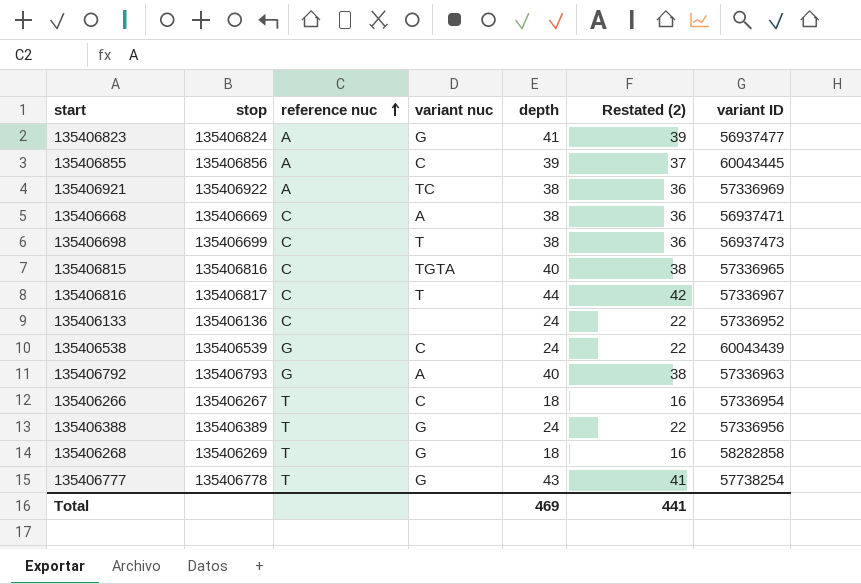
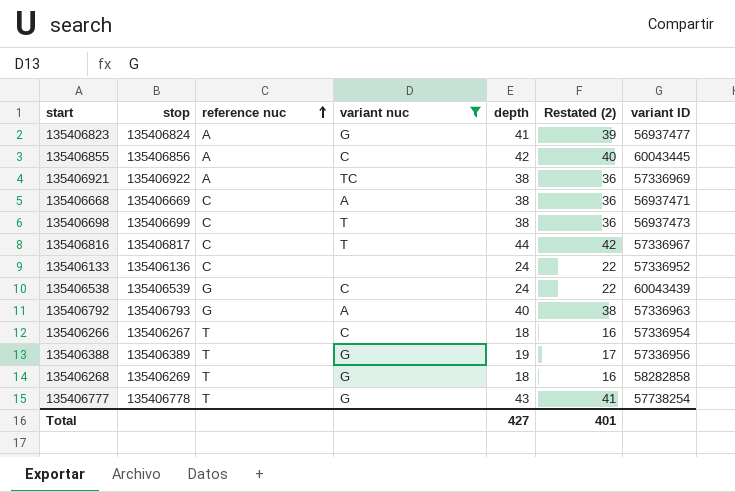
filter: none -> variant nuc != TGTA
135406855 | depth: 39 -> 42
135406855 | Restated (2): 37 -> 40
135406388 | depth: 24 -> 19
135406388 | Restated (2): 22 -> 17
Total | depth: 469 -> 427
Total | Restated (2): 441 -> 401

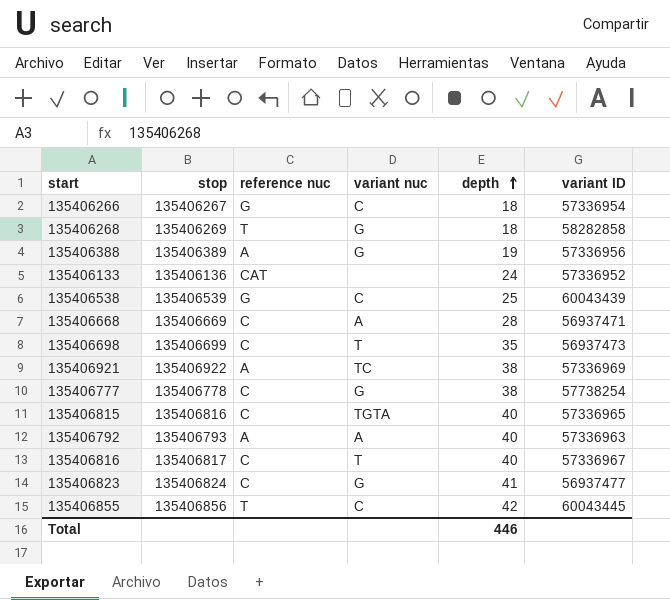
filter: variant nuc != TGTA -> none
row order: reference nuc ascending -> depth ascending
column Restated (2) | formula: [depth] - 2 -> none
135406266 | reference nuc: T -> G
135406388 | reference nuc: T -> A
135406133 | reference nuc: C -> CAT
135406538 | depth: 24 -> 25
135406668 | depth: 38 -> 28
135406698 | depth: 38 -> 35
135406777 | reference nuc: T -> C
135406777 | depth: 43 -> 38
135406792 | reference nuc: G -> A
135406816 | depth: 44 -> 40
135406823 | reference nuc: A -> C
135406855 | reference nuc: A -> T
Total | depth: 427 -> 446

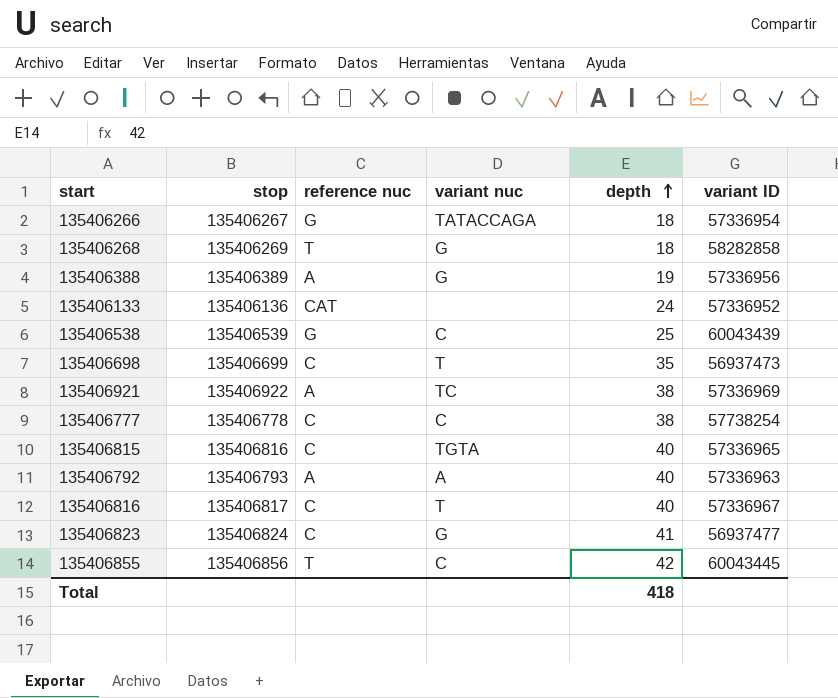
row 135406668: 135406669 | C | A | 28 | 56937471 -> none
135406266 | variant nuc: C -> TATACCAGA
135406777 | variant nuc: G -> C
Total | depth: 446 -> 418

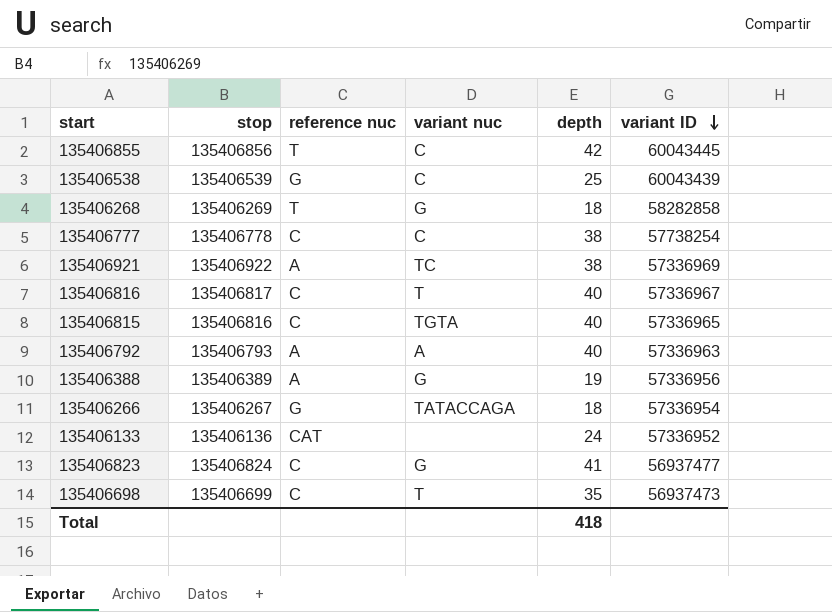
row order: depth ascending -> variant ID descending

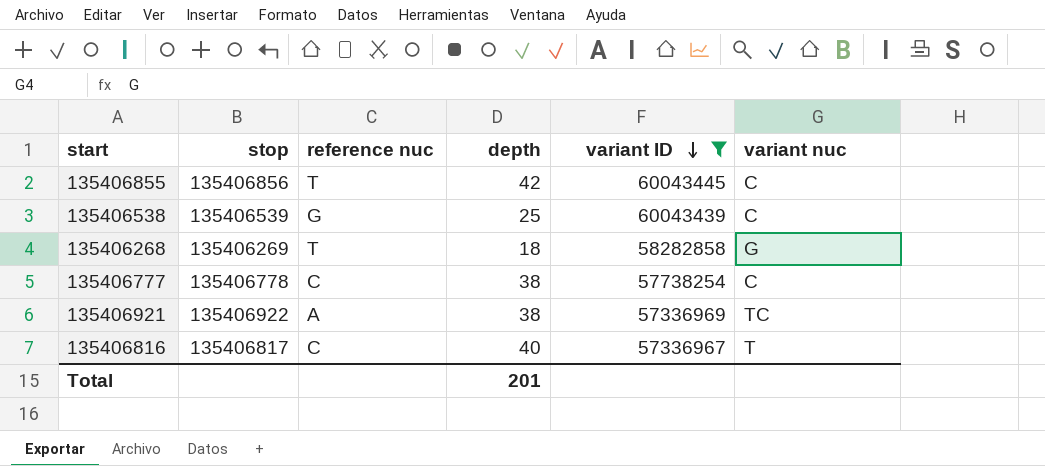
filter: none -> variant ID >= 57336967
column variant nuc | position: 4 -> 6
Total | depth: 418 -> 201

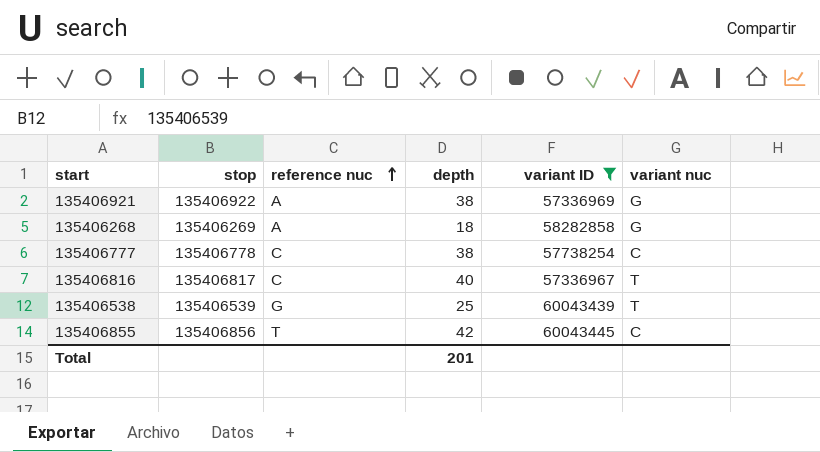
row order: variant ID descending -> reference nuc ascending
135406921 | variant nuc: TC -> G
135406268 | reference nuc: T -> A
135406538 | variant nuc: C -> T

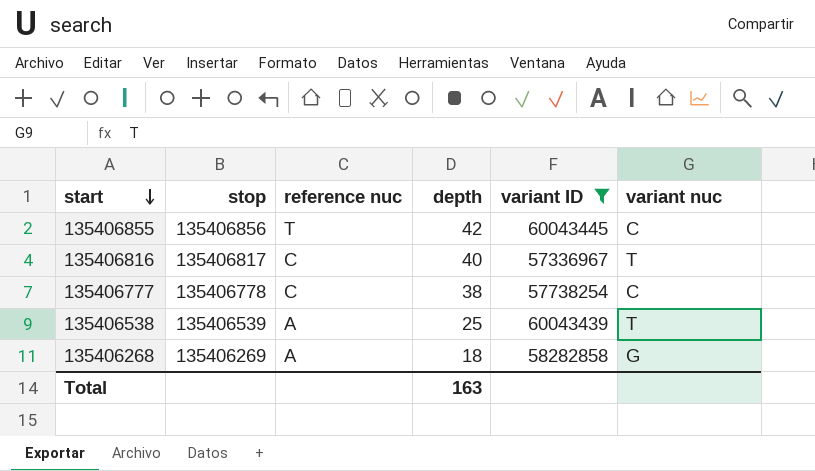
row order: reference nuc ascending -> start descending
row 135406921: 135406922 | A | 38 | 57336969 | G -> none
135406538 | reference nuc: G -> A
Total | depth: 201 -> 163

